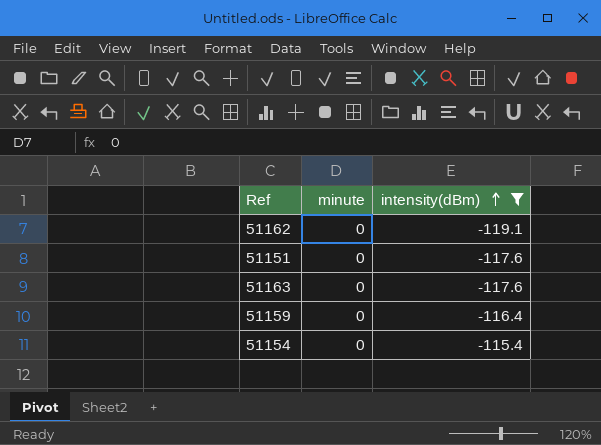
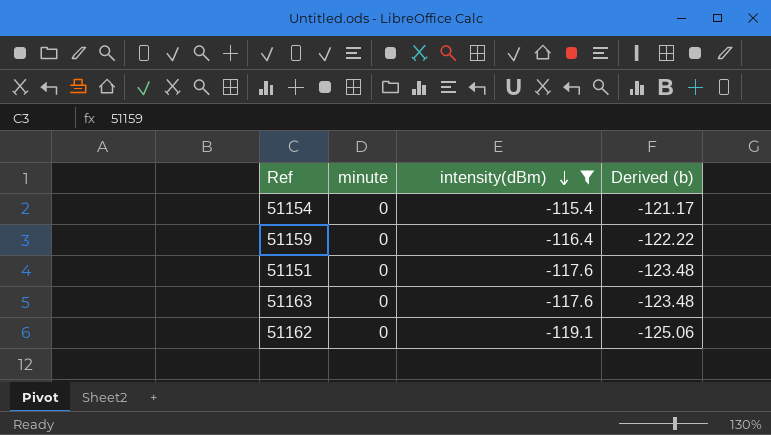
row order: intensity(dBm) ascending -> intensity(dBm) descending
column Derived (b) | formula: none -> [intensity(dBm)] * 1.05

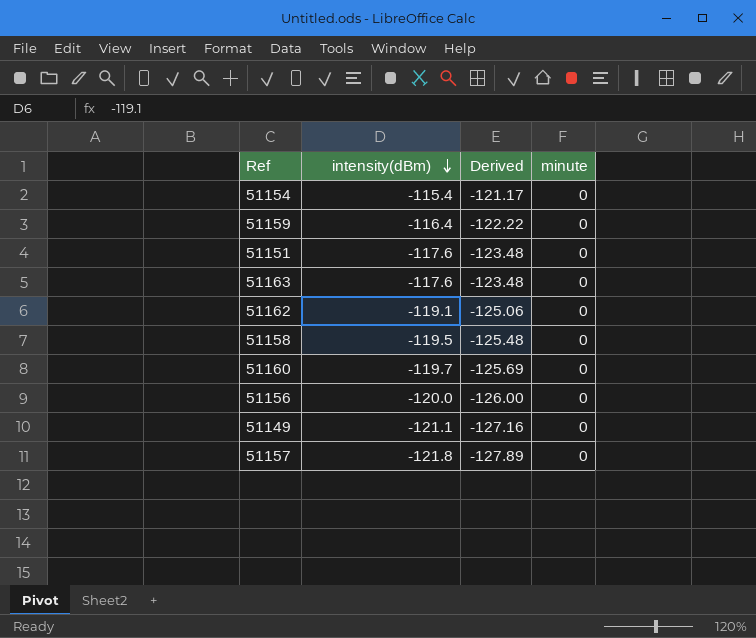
filter: intensity(dBm) >= -119.1 -> none
column name: Derived (b) -> Derived
column minute | position: 2 -> 4

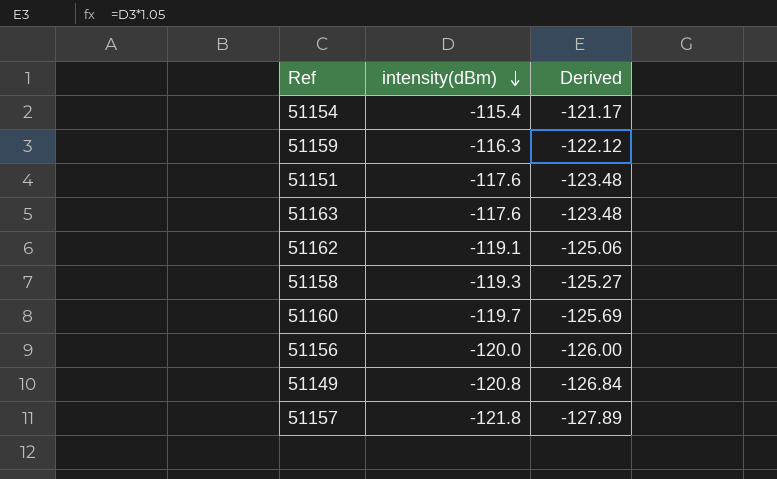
column minute | position: 4 -> none
51159 | intensity(dBm): -116.4 -> -116.3
51159 | Derived: -122.22 -> -122.12
51158 | intensity(dBm): -119.5 -> -119.3
51158 | Derived: -125.48 -> -125.27
51149 | intensity(dBm): -121.1 -> -120.8
51149 | Derived: -127.16 -> -126.84

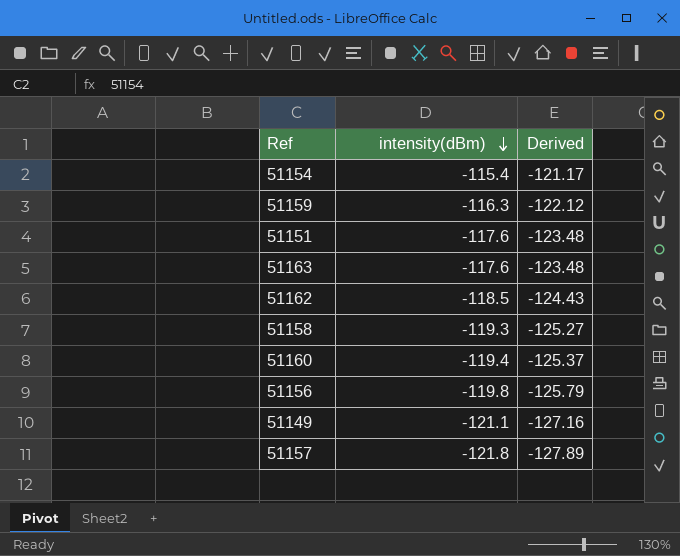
51162 | intensity(dBm): -119.1 -> -118.5
51162 | Derived: -125.06 -> -124.43
51160 | intensity(dBm): -119.7 -> -119.4
51160 | Derived: -125.69 -> -125.37
51156 | intensity(dBm): -120.0 -> -119.8
51156 | Derived: -126.00 -> -125.79
51149 | intensity(dBm): -120.8 -> -121.1
51149 | Derived: -126.84 -> -127.16

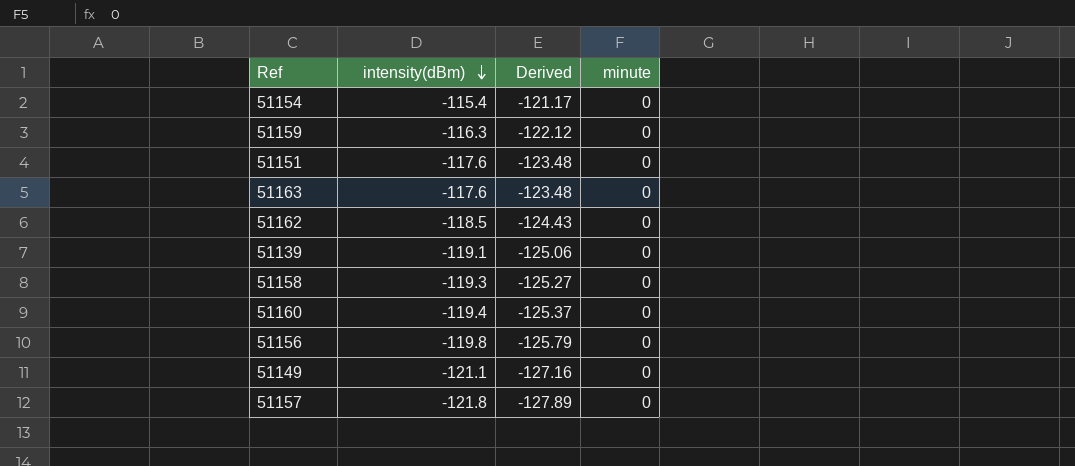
column minute | position: none -> 4
row 51139: none -> -119.1 | -125.06 | 0

